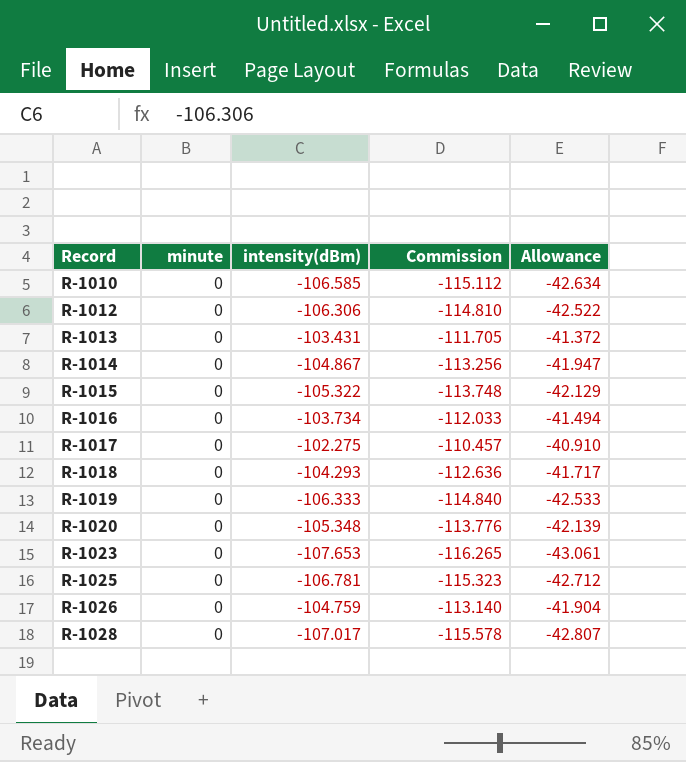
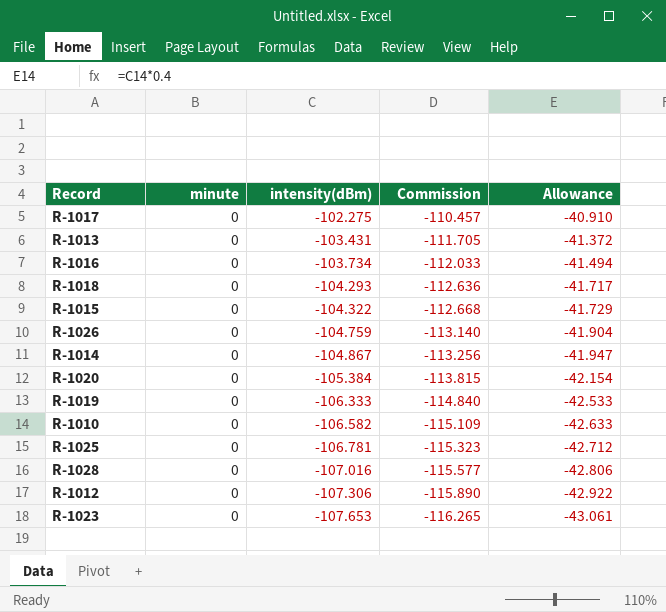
row order: Record ascending -> intensity(dBm) descending
R-1015 | intensity(dBm): -105.322 -> -104.322
R-1015 | Commission: -113.748 -> -112.668
R-1015 | Allowance: -42.129 -> -41.729
R-1020 | intensity(dBm): -105.348 -> -105.384
R-1020 | Commission: -113.776 -> -113.815
R-1020 | Allowance: -42.139 -> -42.154
R-1010 | intensity(dBm): -106.585 -> -106.582
R-1010 | Commission: -115.112 -> -115.109
R-1010 | Allowance: -42.634 -> -42.633
R-1028 | intensity(dBm): -107.017 -> -107.016
R-1028 | Commission: -115.578 -> -115.577
R-1028 | Allowance: -42.807 -> -42.806
R-1012 | intensity(dBm): -106.306 -> -107.306
R-1012 | Commission: -114.810 -> -115.890
R-1012 | Allowance: -42.522 -> -42.922

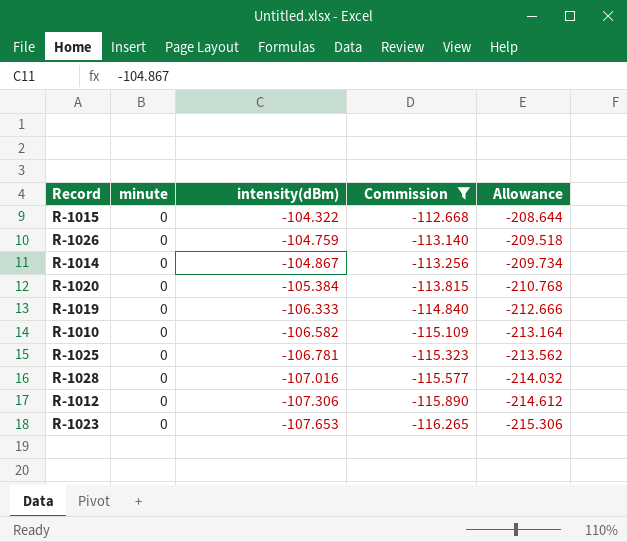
filter: none -> Commission <= -112.668
column Allowance | formula: [intensity(dBm)] * 0.4 -> [intensity(dBm)] * 2

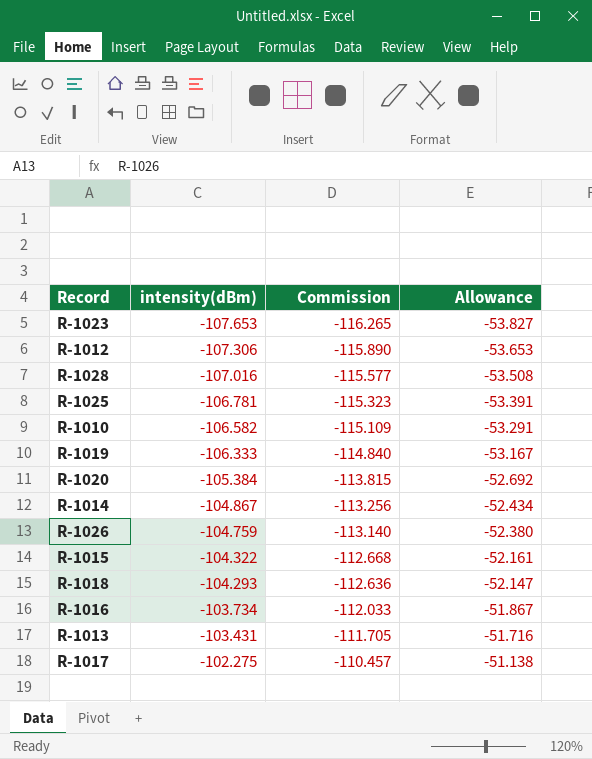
filter: Commission <= -112.668 -> none
row order: intensity(dBm) descending -> intensity(dBm) ascending
column minute | position: 2 -> none
column Allowance | formula: [intensity(dBm)] * 2 -> [intensity(dBm)] * 0.5

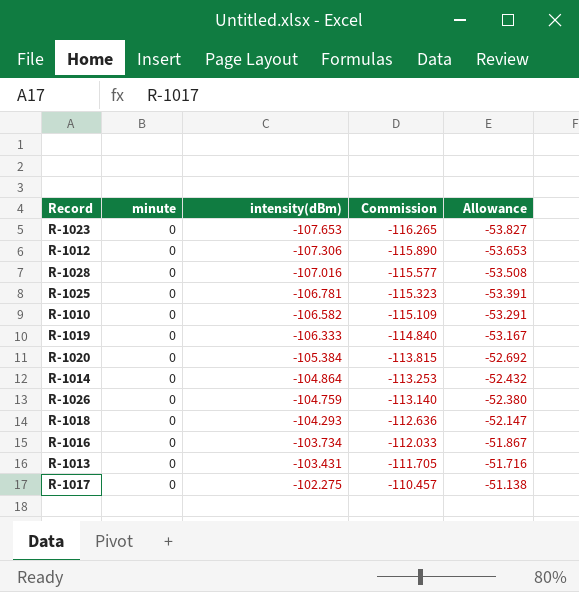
column minute | position: none -> 2
row R-1015: -104.322 | -112.668 | -52.161 -> none
R-1014 | intensity(dBm): -104.867 -> -104.864
R-1014 | Commission: -113.256 -> -113.253
R-1014 | Allowance: -52.434 -> -52.432

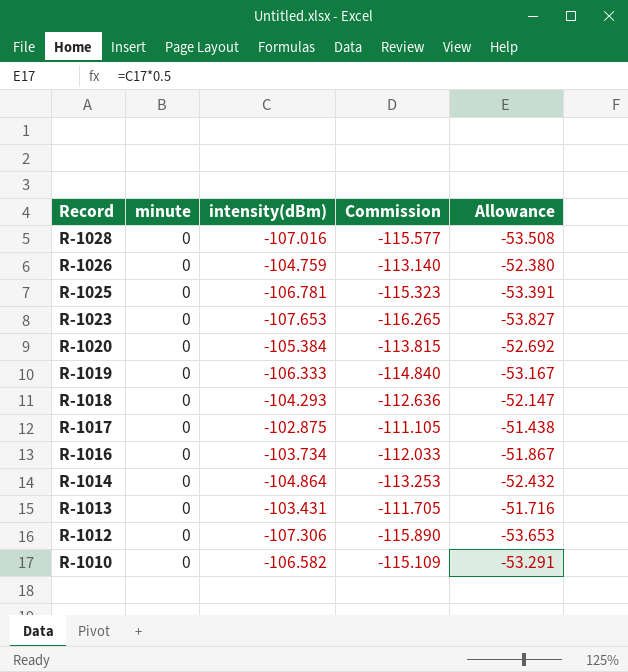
row order: intensity(dBm) ascending -> Record descending
R-1017 | intensity(dBm): -102.275 -> -102.875
R-1017 | Commission: -110.457 -> -111.105
R-1017 | Allowance: -51.138 -> -51.438

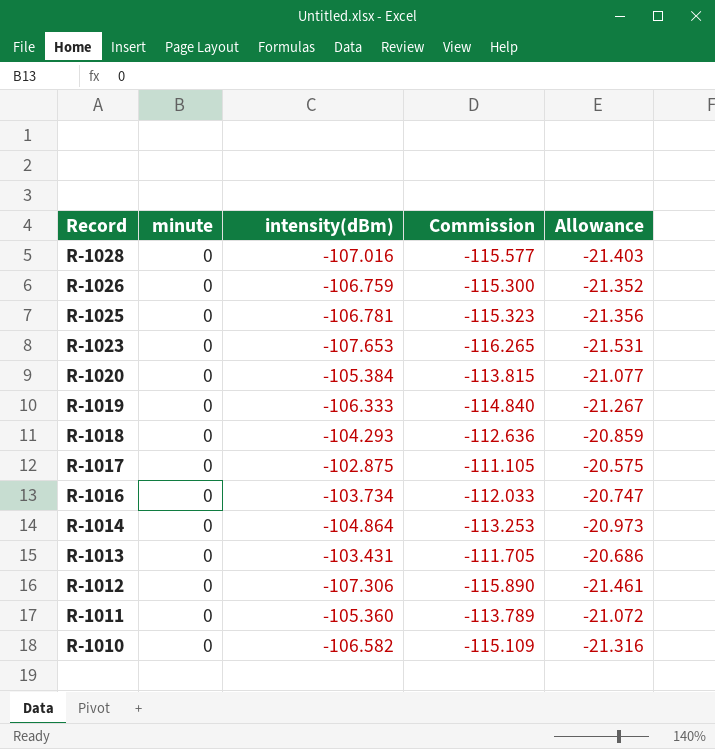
column Allowance | formula: [intensity(dBm)] * 0.5 -> [intensity(dBm)] * 0.2
R-1026 | intensity(dBm): -104.759 -> -106.759
R-1026 | Commission: -113.140 -> -115.300
row R-1011: none -> 0 | -105.360 | -113.789 | -21.072

